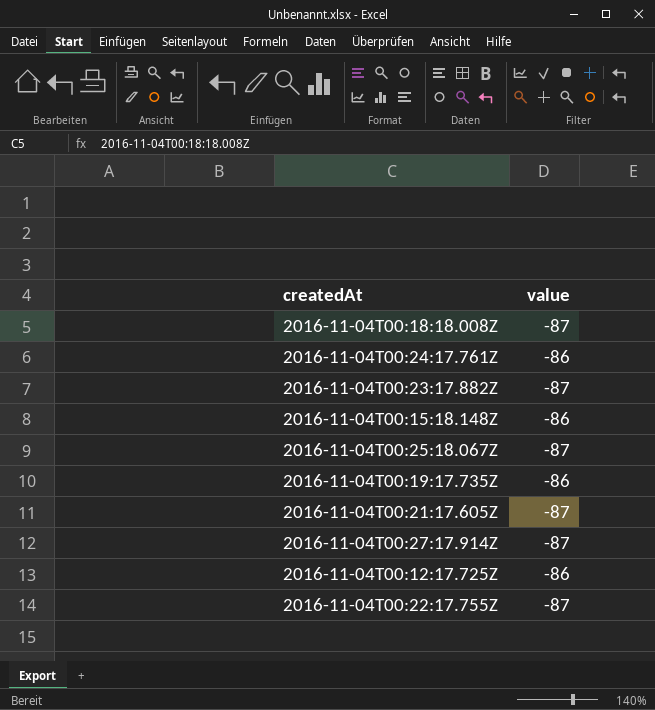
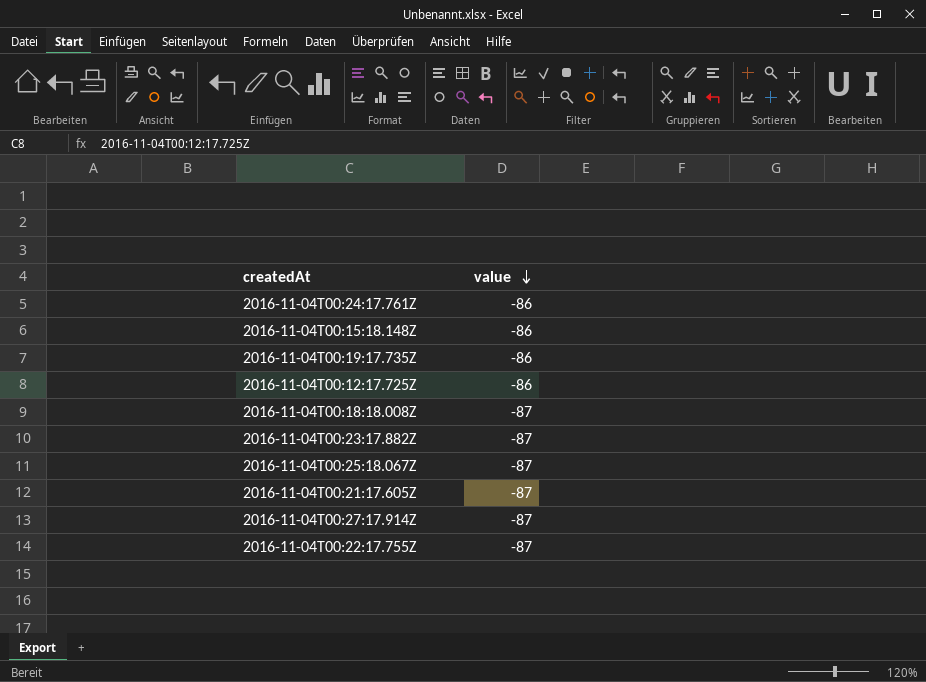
row order: none -> value descending

